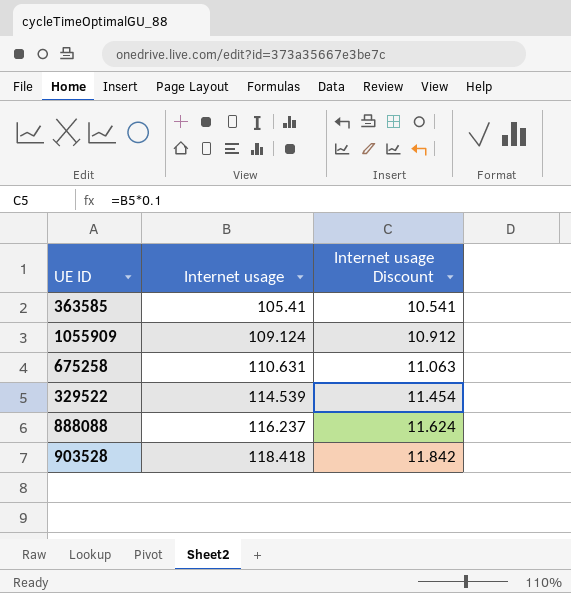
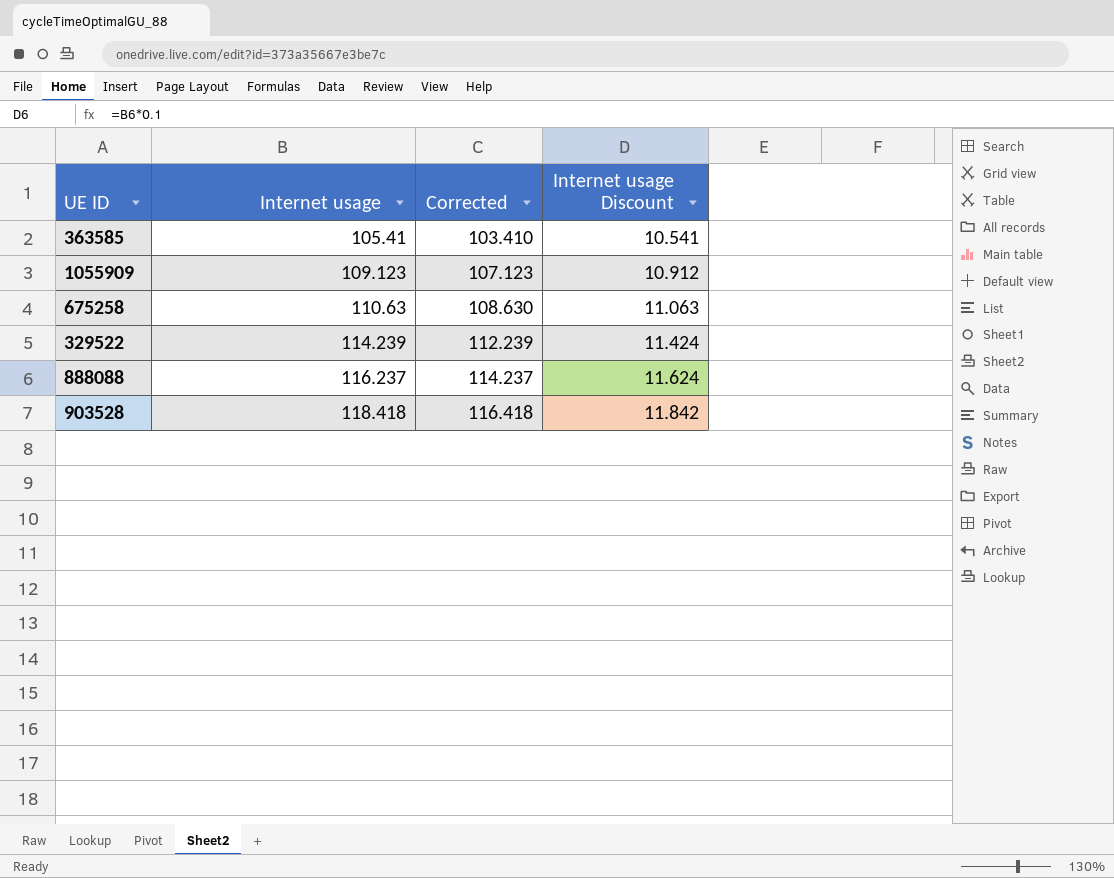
column Corrected | formula: none -> [Internet usage] - 2
1055909 | Internet usage: 109.124 -> 109.123
675258 | Internet usage: 110.631 -> 110.63
329522 | Internet usage: 114.539 -> 114.239
329522 | Internet usage Discount: 11.454 -> 11.424

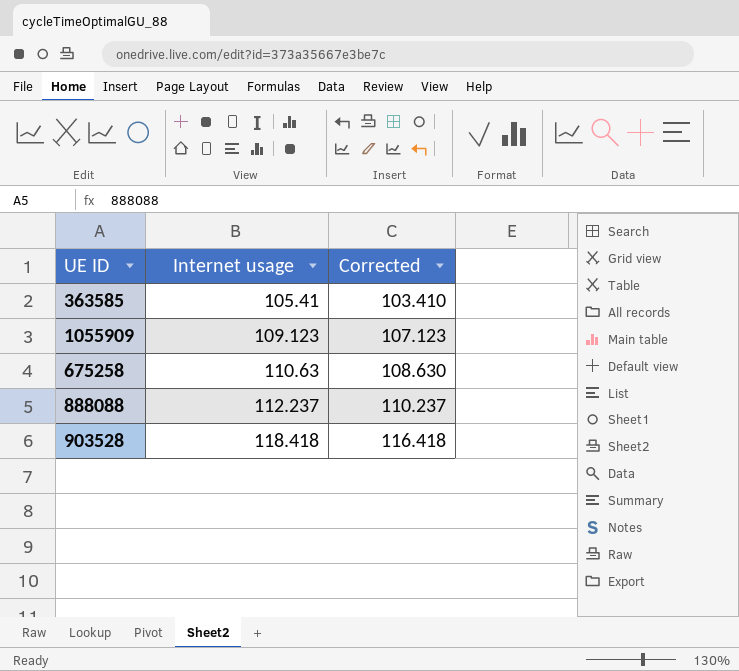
column Internet usage Discount | formula: [Internet usage] * 0.1 -> none
row 329522: 114.239 | 112.239 | 11.424 -> none
888088 | Internet usage: 116.237 -> 112.237
888088 | Corrected: 114.237 -> 110.237

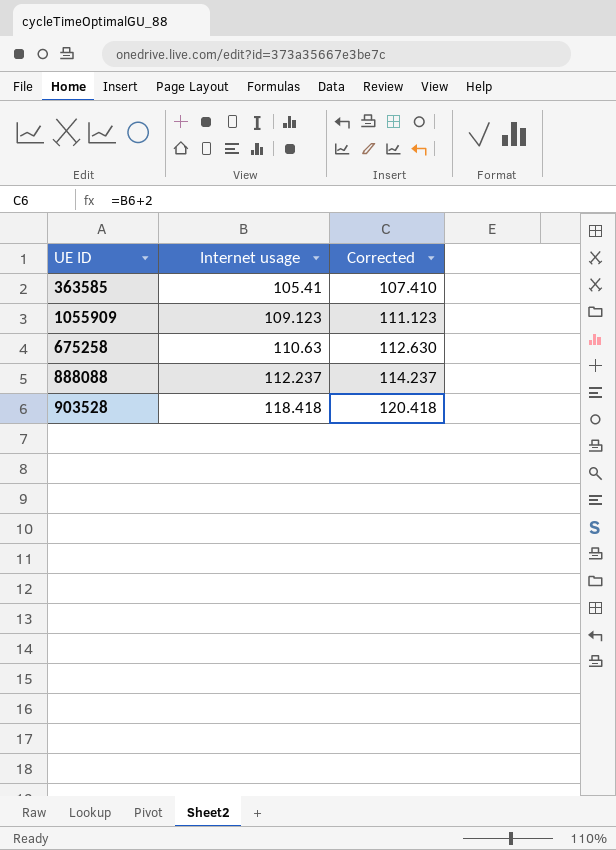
column Corrected | formula: [Internet usage] - 2 -> [Internet usage] + 2

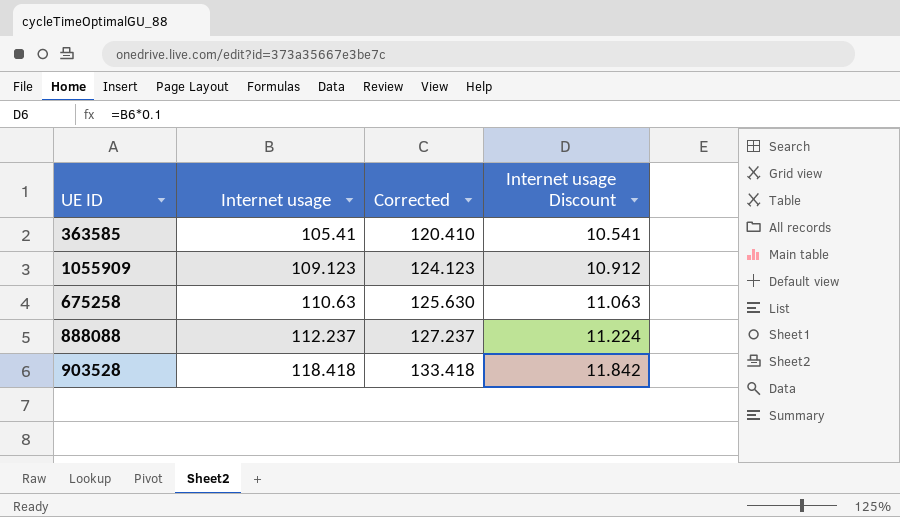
column Corrected | formula: [Internet usage] + 2 -> [Internet usage] + 15
column Internet usage Discount | formula: none -> [Internet usage] * 0.1

